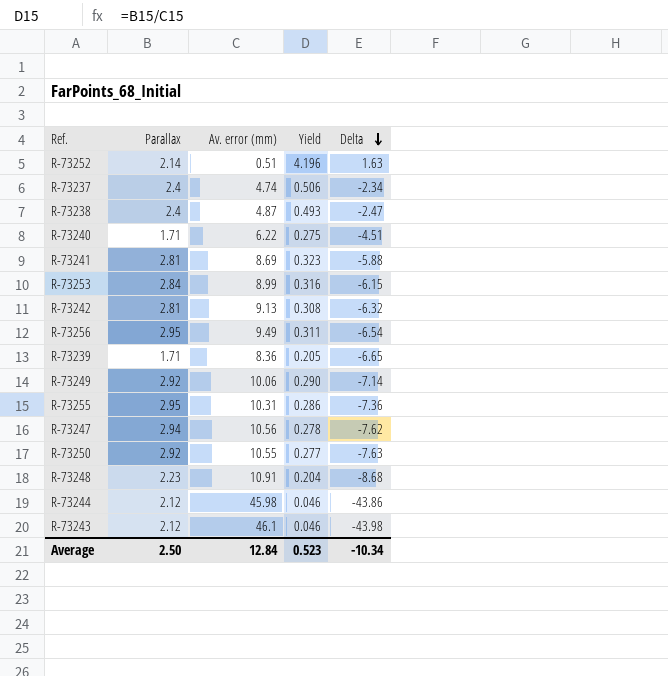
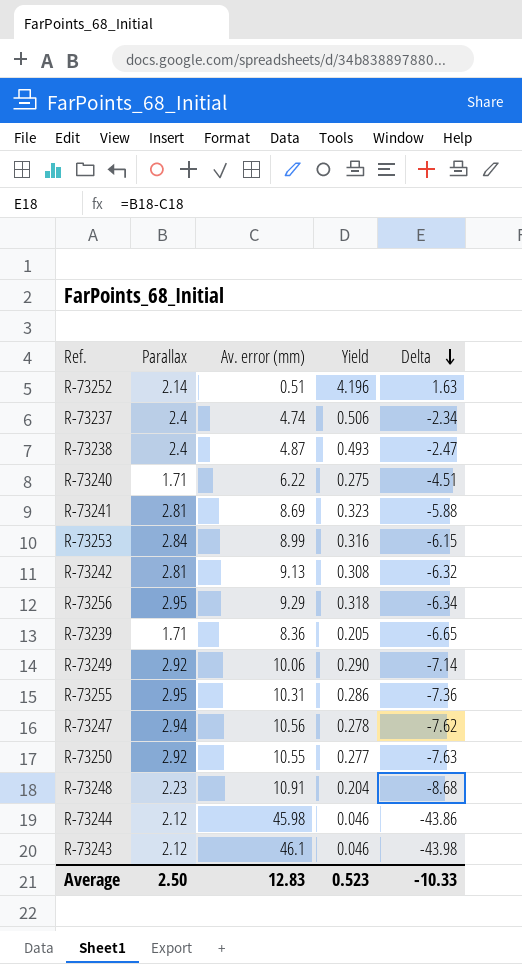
R-73256 | Av. error (mm): 9.49 -> 9.29
R-73256 | Yield: 0.311 -> 0.318
R-73256 | Delta: -6.54 -> -6.34
Average | Av. error (mm): 12.84 -> 12.83
Average | Delta: -10.34 -> -10.33

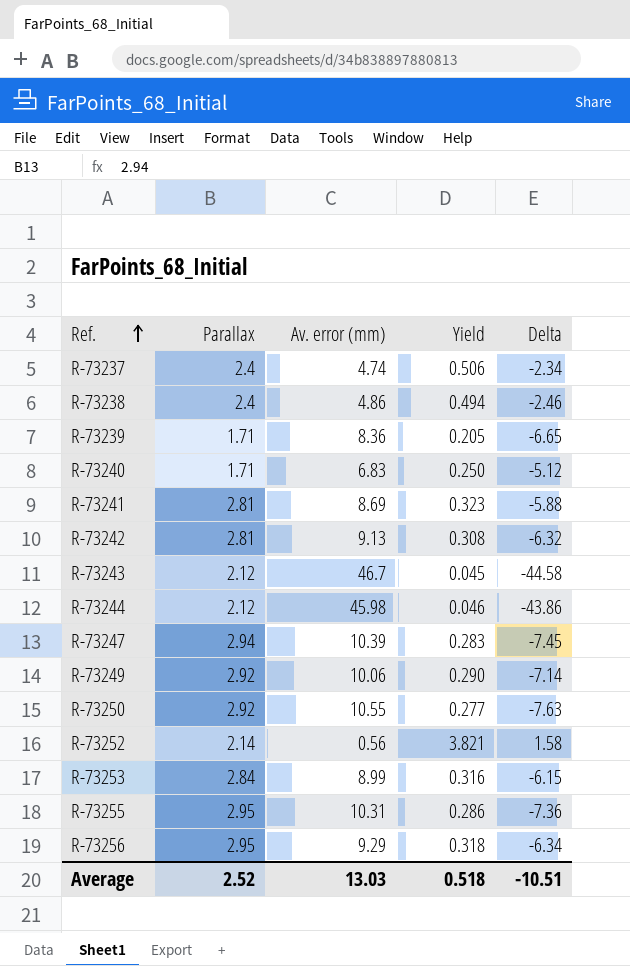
row order: Delta descending -> Ref. ascending
row R-73248: 2.23 | 10.91 | 0.204 | -8.68 -> none
R-73238 | Av. error (mm): 4.87 -> 4.86
R-73238 | Yield: 0.493 -> 0.494
R-73238 | Delta: -2.47 -> -2.46
R-73240 | Av. error (mm): 6.22 -> 6.83
R-73240 | Yield: 0.275 -> 0.250
R-73240 | Delta: -4.51 -> -5.12
R-73243 | Av. error (mm): 46.1 -> 46.7
R-73243 | Yield: 0.046 -> 0.045
R-73243 | Delta: -43.98 -> -44.58
R-73247 | Av. error (mm): 10.56 -> 10.39
R-73247 | Yield: 0.278 -> 0.283
R-73247 | Delta: -7.62 -> -7.45
R-73252 | Av. error (mm): 0.51 -> 0.56
R-73252 | Yield: 4.196 -> 3.821
R-73252 | Delta: 1.63 -> 1.58
Average | Parallax: 2.50 -> 2.52
Average | Av. error (mm): 12.83 -> 13.03
Average | Yield: 0.523 -> 0.518
Average | Delta: -10.33 -> -10.51

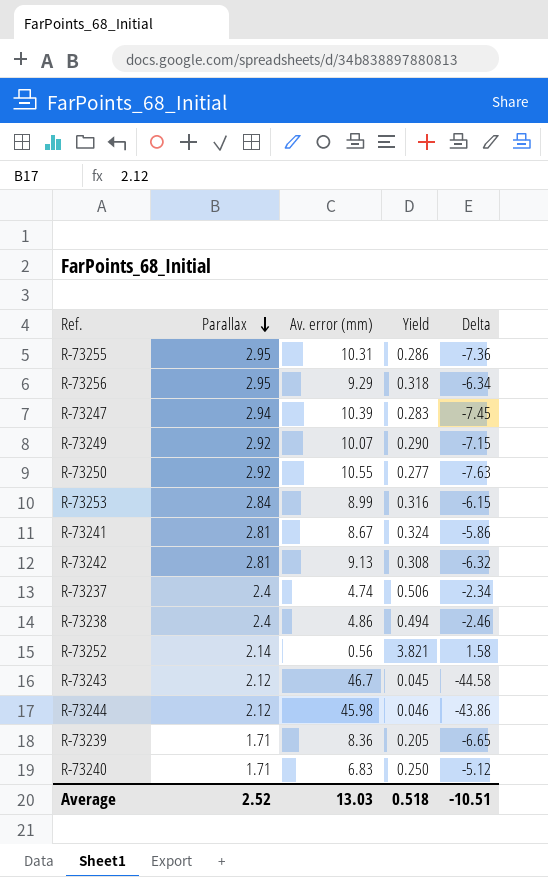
row order: Ref. ascending -> Parallax descending
R-73249 | Av. error (mm): 10.06 -> 10.07
R-73249 | Delta: -7.14 -> -7.15
R-73241 | Av. error (mm): 8.69 -> 8.67
R-73241 | Yield: 0.323 -> 0.324
R-73241 | Delta: -5.88 -> -5.86

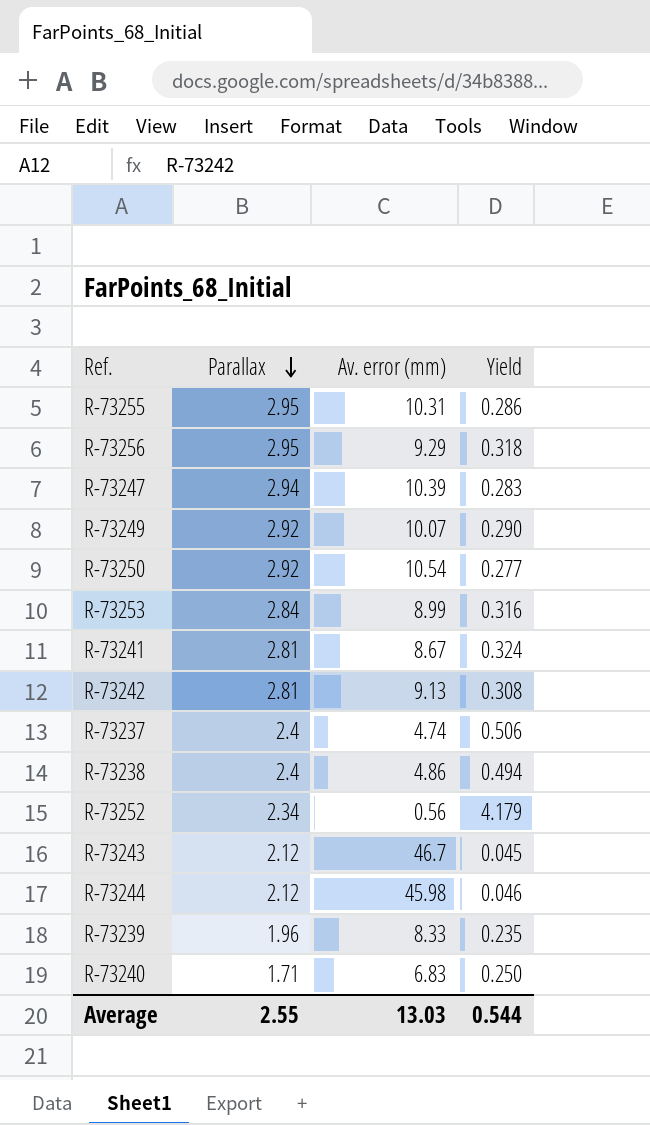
column Delta | formula: [Parallax] - [Av. error (mm)] -> none
R-73250 | Av. error (mm): 10.55 -> 10.54
R-73252 | Parallax: 2.14 -> 2.34
R-73252 | Yield: 3.821 -> 4.179
R-73239 | Parallax: 1.71 -> 1.96
R-73239 | Av. error (mm): 8.36 -> 8.33
R-73239 | Yield: 0.205 -> 0.235
Average | Parallax: 2.52 -> 2.55
Average | Yield: 0.518 -> 0.544

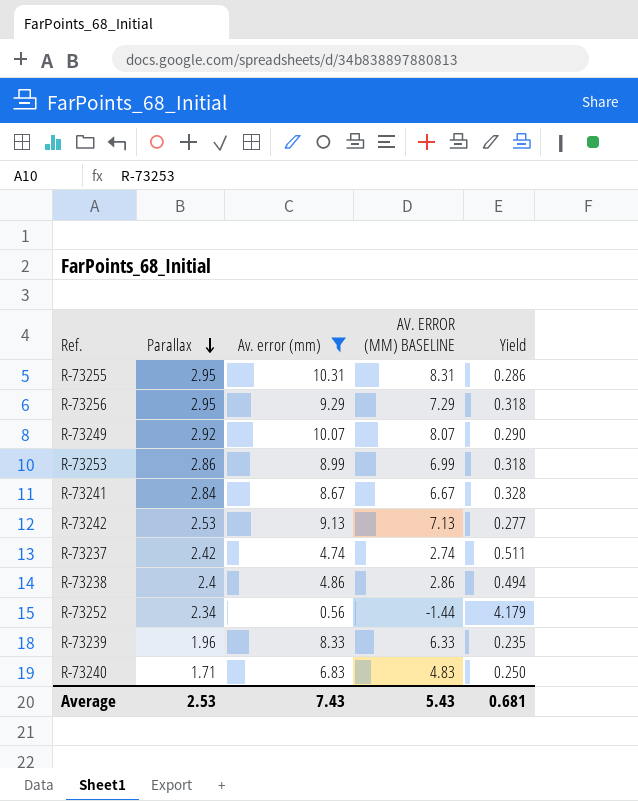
filter: none -> Av. error (mm) <= 10.31
column AV. ERROR (MM) BASELINE | formula: none -> [Av. error (mm)] - 2
R-73253 | Parallax: 2.84 -> 2.86
R-73253 | Yield: 0.316 -> 0.318
R-73241 | Parallax: 2.81 -> 2.84
R-73241 | Yield: 0.324 -> 0.328
R-73242 | Parallax: 2.81 -> 2.53
R-73242 | Yield: 0.308 -> 0.277
R-73237 | Parallax: 2.4 -> 2.42
R-73237 | Yield: 0.506 -> 0.511
Average | Parallax: 2.55 -> 2.53
Average | Av. error (mm): 13.03 -> 7.43
Average | Yield: 0.544 -> 0.681

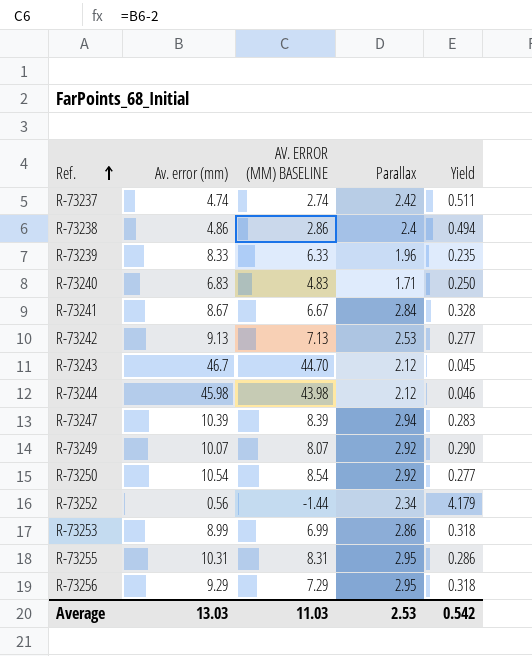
filter: Av. error (mm) <= 10.31 -> none
row order: Parallax descending -> Ref. ascending
column Parallax | position: 2 -> 4
Average | Av. error (mm): 7.43 -> 13.03
Average | AV. ERROR (MM) BASELINE: 5.43 -> 11.03
Average | Yield: 0.681 -> 0.542

